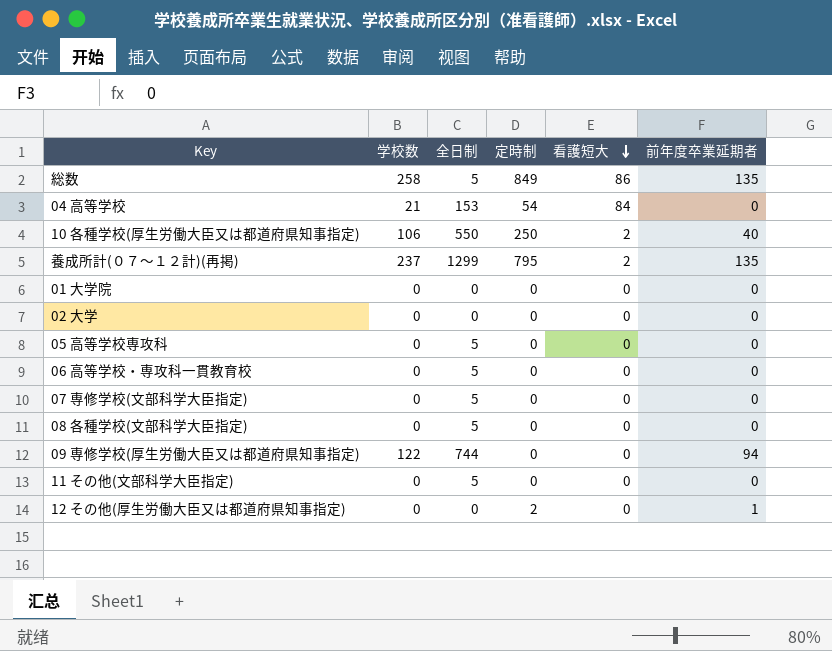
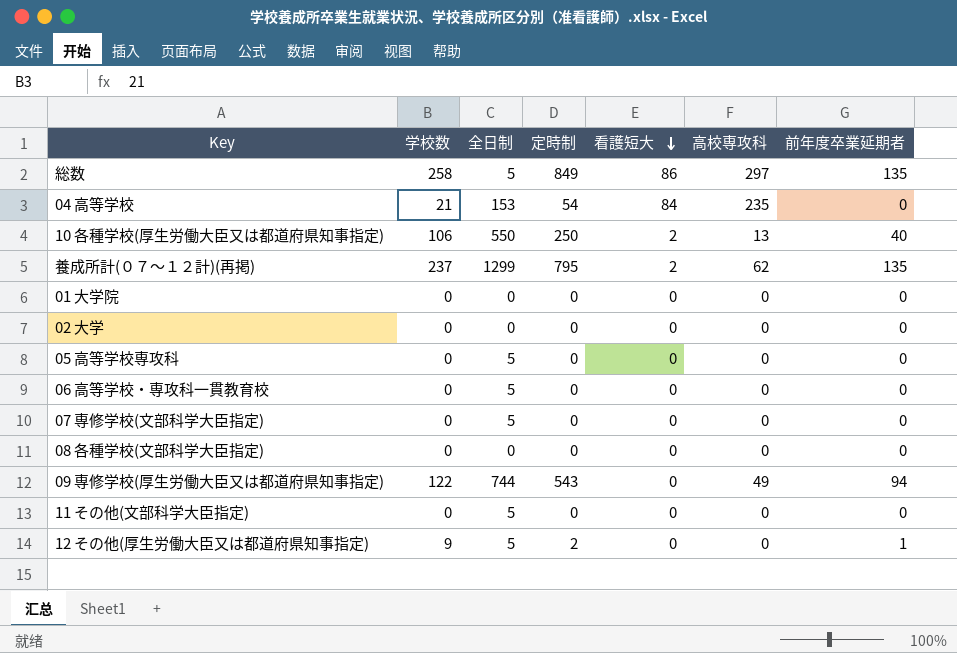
column 高校専攻科 | position: none -> 6
08 各種学校(文部科学大臣指定) | 全日制: 5 -> 0
09 専修学校(厚生労働大臣又は都道府県知事指定) | 定時制: 0 -> 543
12 その他(厚生労働大臣又は都道府県知事指定) | 学校数: 0 -> 9
12 その他(厚生労働大臣又は都道府県知事指定) | 全日制: 0 -> 5

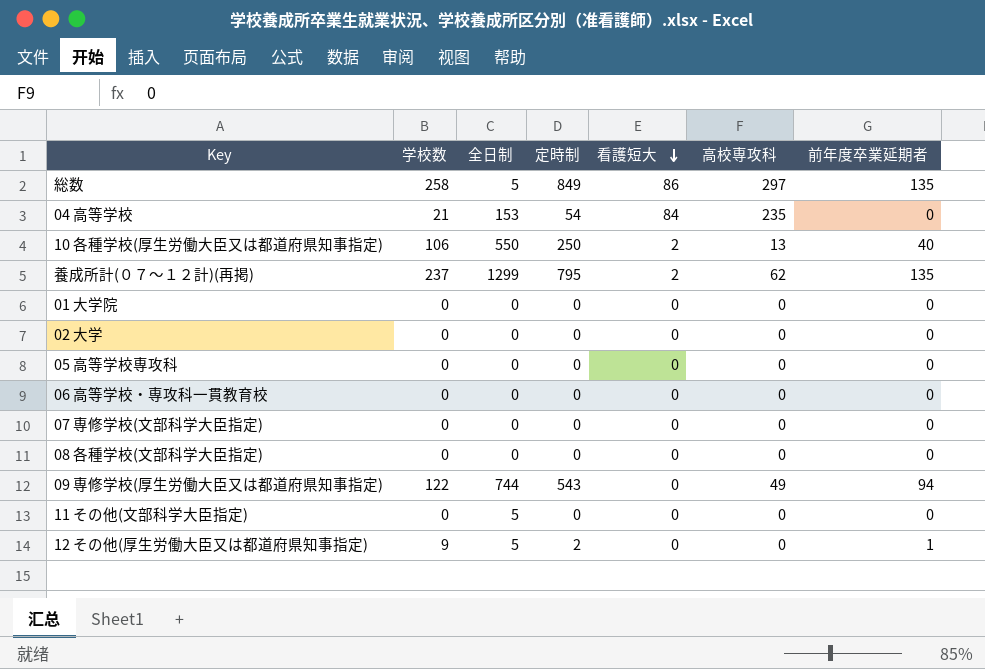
05 高等学校専攻科 | 全日制: 5 -> 0
06 高等学校・専攻科一貫教育校 | 全日制: 5 -> 0
07 専修学校(文部科学大臣指定) | 全日制: 5 -> 0

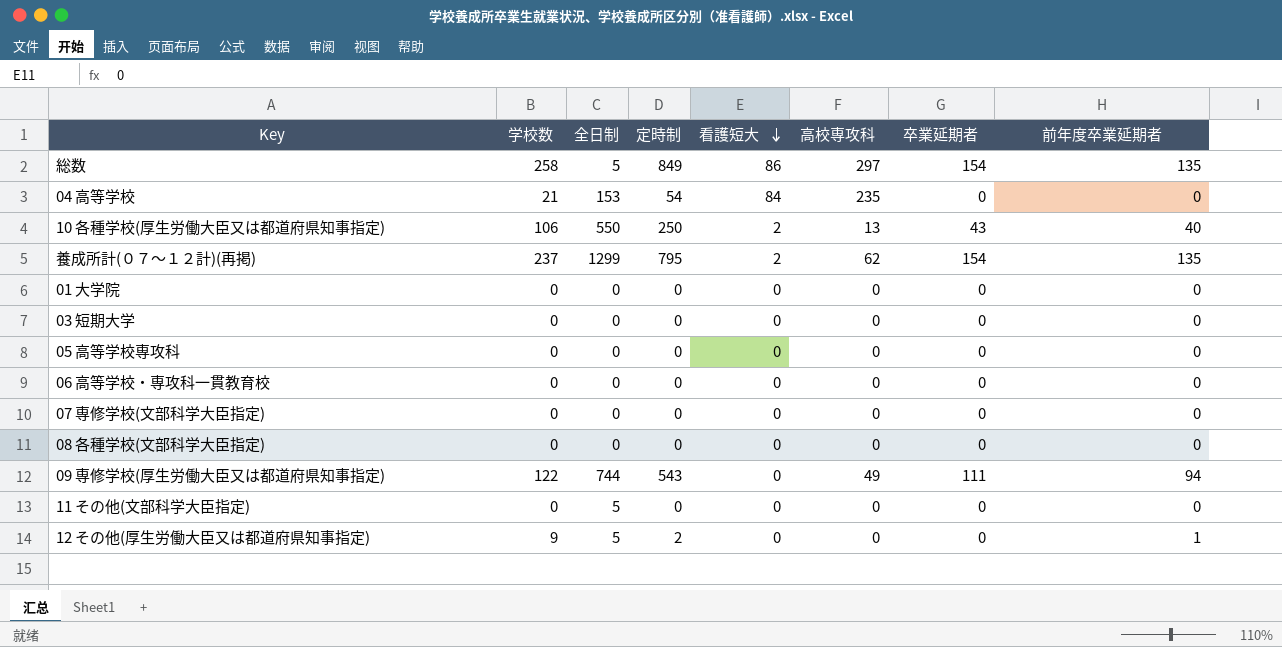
column 卒業延期者 | position: none -> 7
row 02 大学: 0 | 0 | 0 | 0 | 0 | 0 -> none
row 03 短期大学: none -> 0 | 0 | 0 | 0 | 0 | 0 | 0

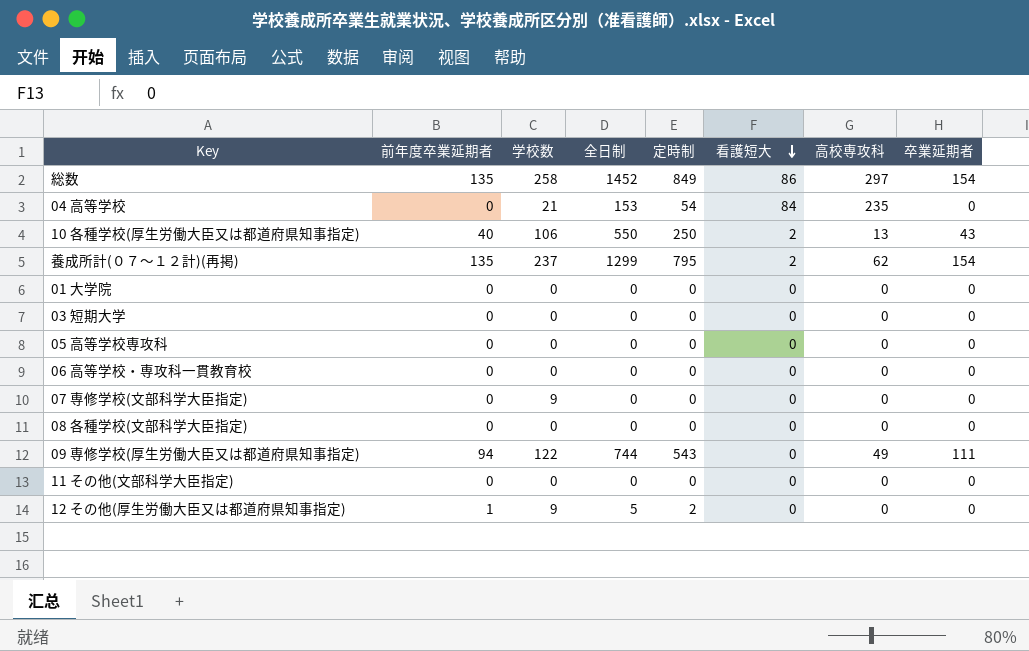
column 前年度卒業延期者 | position: 8 -> 2
総数 | 全日制: 5 -> 1452
07 専修学校(文部科学大臣指定) | 学校数: 0 -> 9
11 その他(文部科学大臣指定) | 全日制: 5 -> 0

